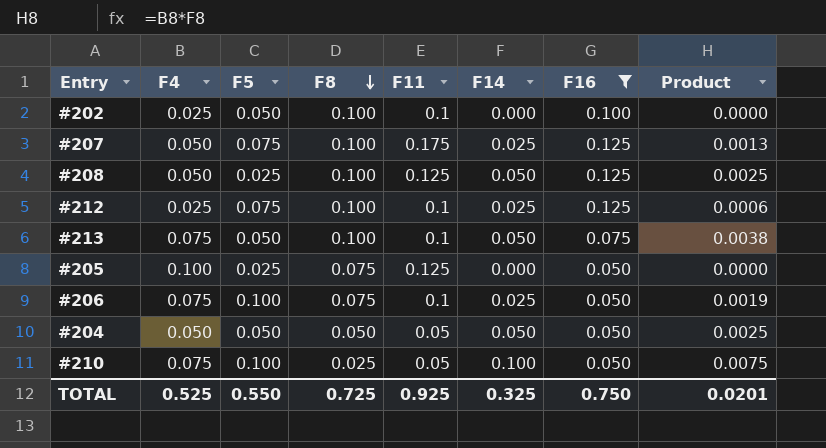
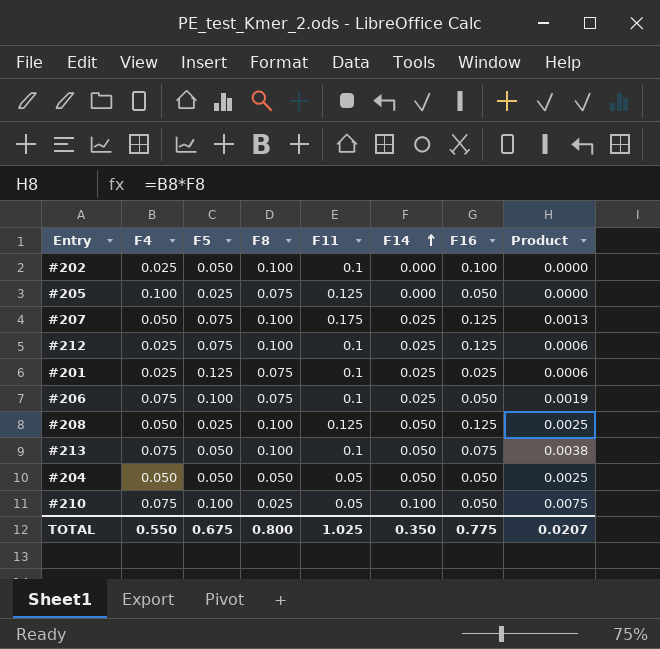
filter: F16 != 0.025 -> none
row order: F8 descending -> F14 ascending
TOTAL | F4: 0.525 -> 0.550
TOTAL | F5: 0.550 -> 0.675
TOTAL | F8: 0.725 -> 0.800
TOTAL | F11: 0.925 -> 1.025
TOTAL | F14: 0.325 -> 0.350
TOTAL | F16: 0.750 -> 0.775
TOTAL | Product: 0.0201 -> 0.0207

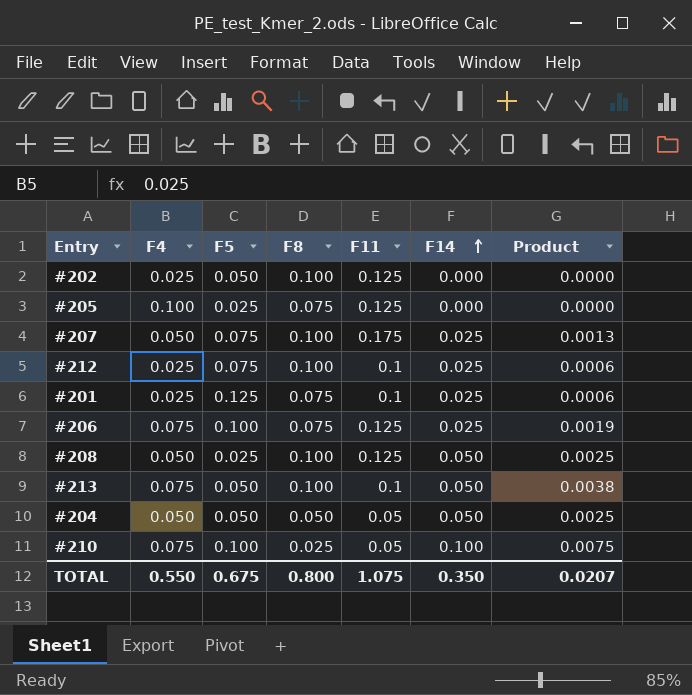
column F16 | position: 7 -> none
#202 | F11: 0.1 -> 0.125
#206 | F11: 0.1 -> 0.125
TOTAL | F11: 1.025 -> 1.075

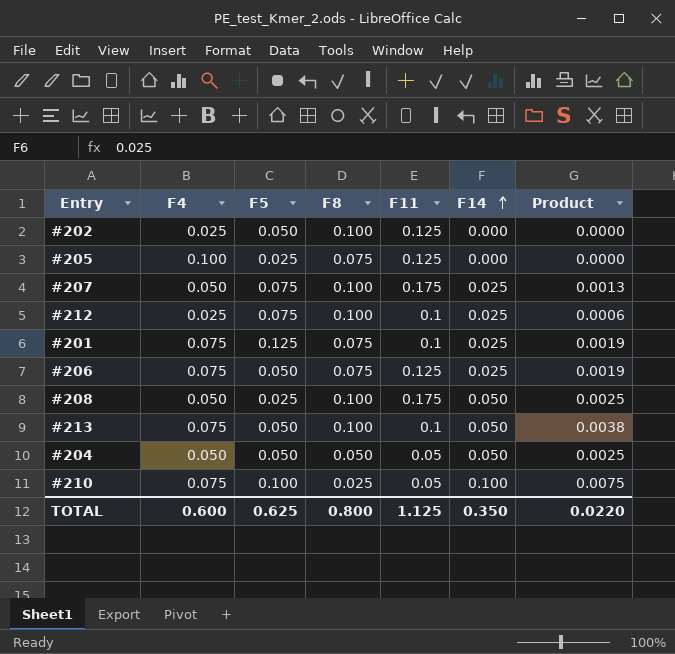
#201 | F4: 0.025 -> 0.075
#201 | Product: 0.0006 -> 0.0019
#206 | F5: 0.100 -> 0.050
#208 | F11: 0.125 -> 0.175
TOTAL | F4: 0.550 -> 0.600
TOTAL | F5: 0.675 -> 0.625
TOTAL | F11: 1.075 -> 1.125
TOTAL | Product: 0.0207 -> 0.0220

